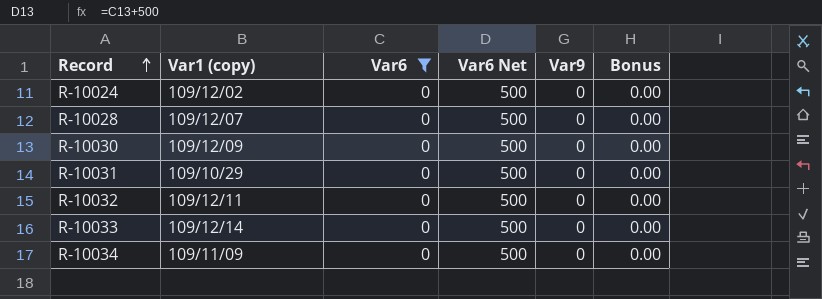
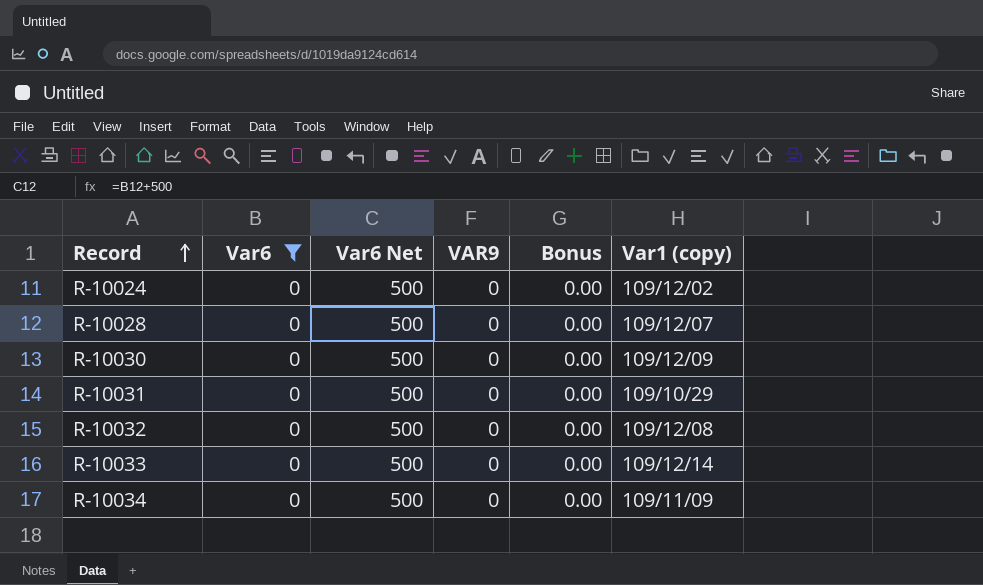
column name: Var9 -> VAR9
column Var1 (copy) | position: 2 -> 6
R-10032 | Var1 (copy): 109/12/11 -> 109/12/08

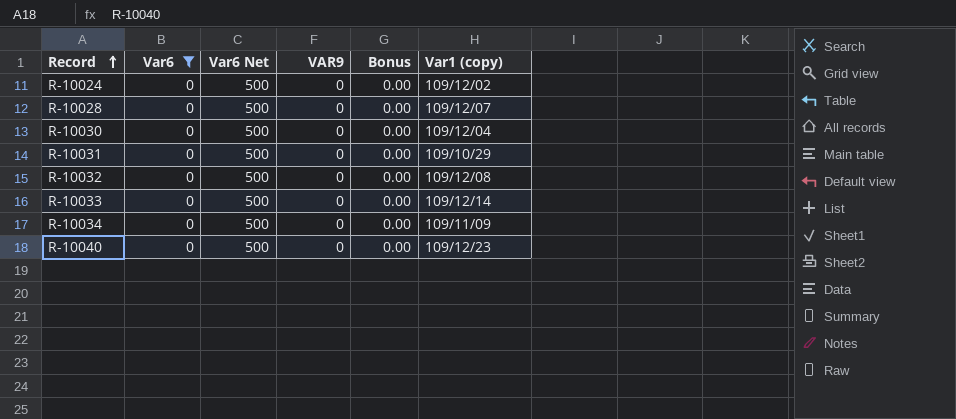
R-10030 | Var1 (copy): 109/12/09 -> 109/12/04
row R-10040: none -> 0 | 500 | 0 | 0.00 | 109/12/23

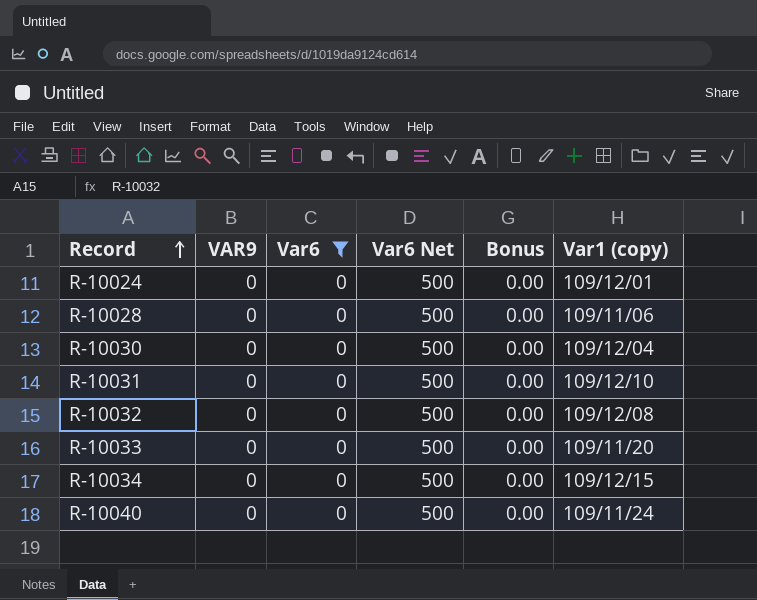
column VAR9 | position: 4 -> 2
R-10024 | Var1 (copy): 109/12/02 -> 109/12/01
R-10028 | Var1 (copy): 109/12/07 -> 109/11/06
R-10031 | Var1 (copy): 109/10/29 -> 109/12/10
R-10033 | Var1 (copy): 109/12/14 -> 109/11/20
R-10034 | Var1 (copy): 109/11/09 -> 109/12/15
R-10040 | Var1 (copy): 109/12/23 -> 109/11/24

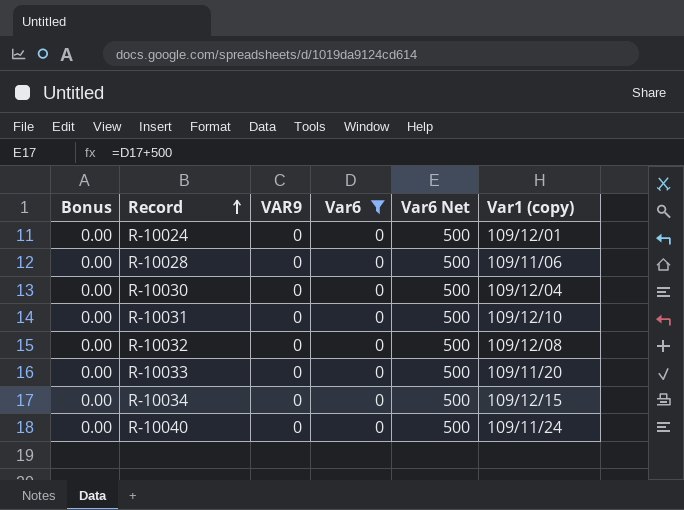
column Bonus | position: 5 -> 1

